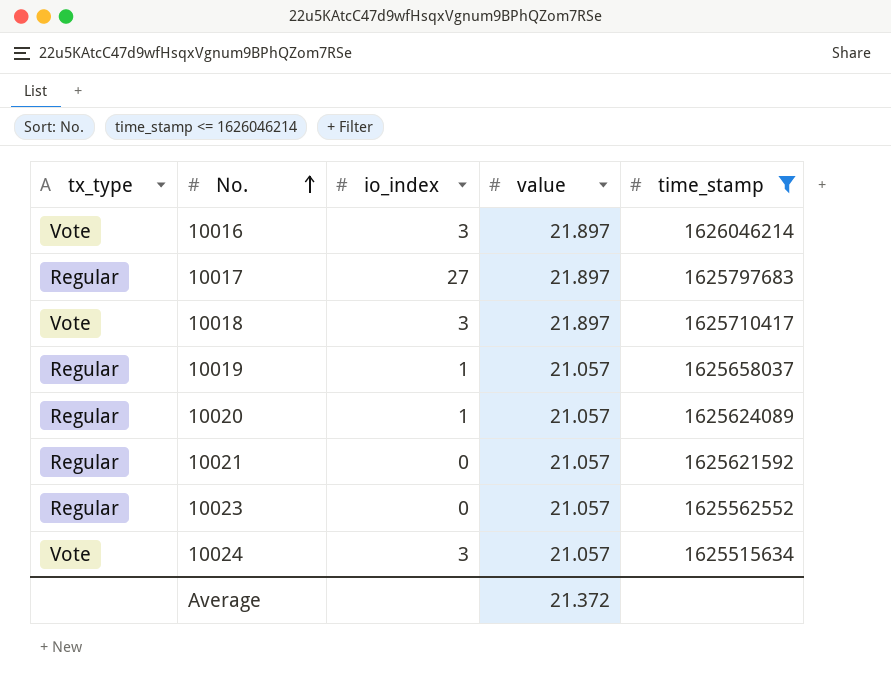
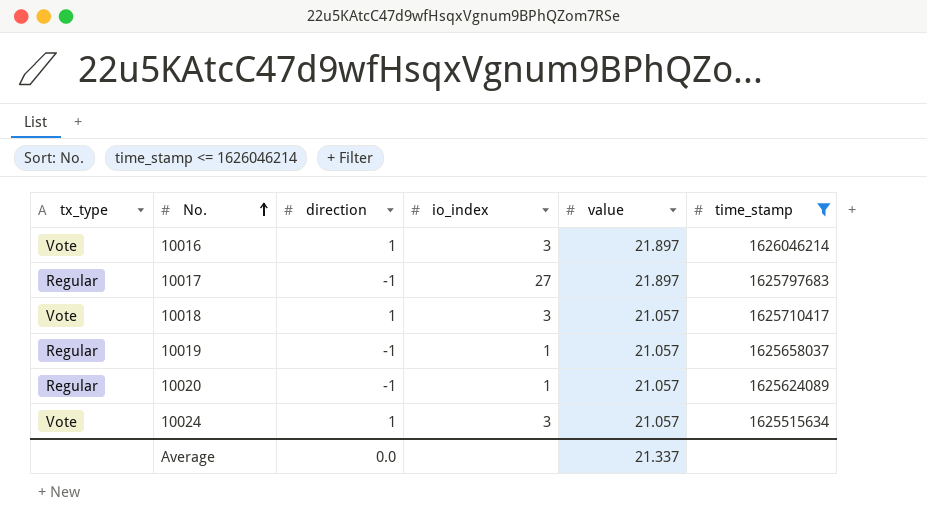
column direction | position: none -> 3
row 10021: Regular | 0 | 21.057 | 1625621592 -> none
row 10023: Regular | 0 | 21.057 | 1625562552 -> none
10018 | value: 21.897 -> 21.057
Average | value: 21.372 -> 21.337

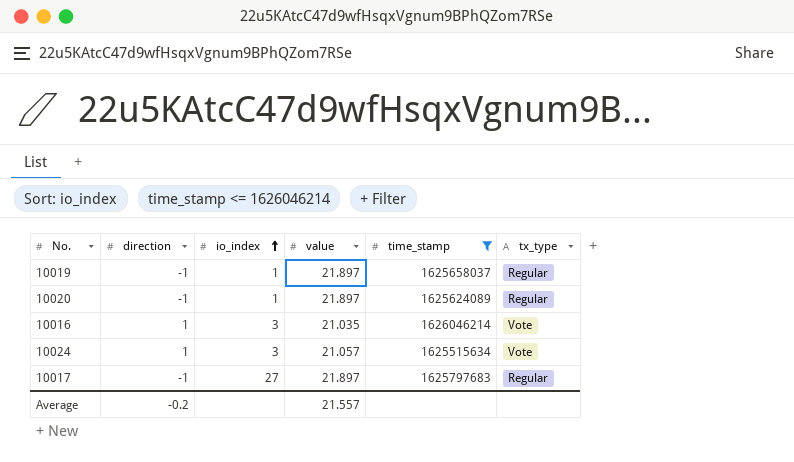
row order: No. ascending -> io_index ascending
column tx_type | position: 1 -> 6
row 10018: Vote | 1 | 3 | 21.057 | 1625710417 -> none
10019 | value: 21.057 -> 21.897
10020 | value: 21.057 -> 21.897
10016 | value: 21.897 -> 21.035
Average | direction: 0.0 -> -0.2
Average | value: 21.337 -> 21.557

